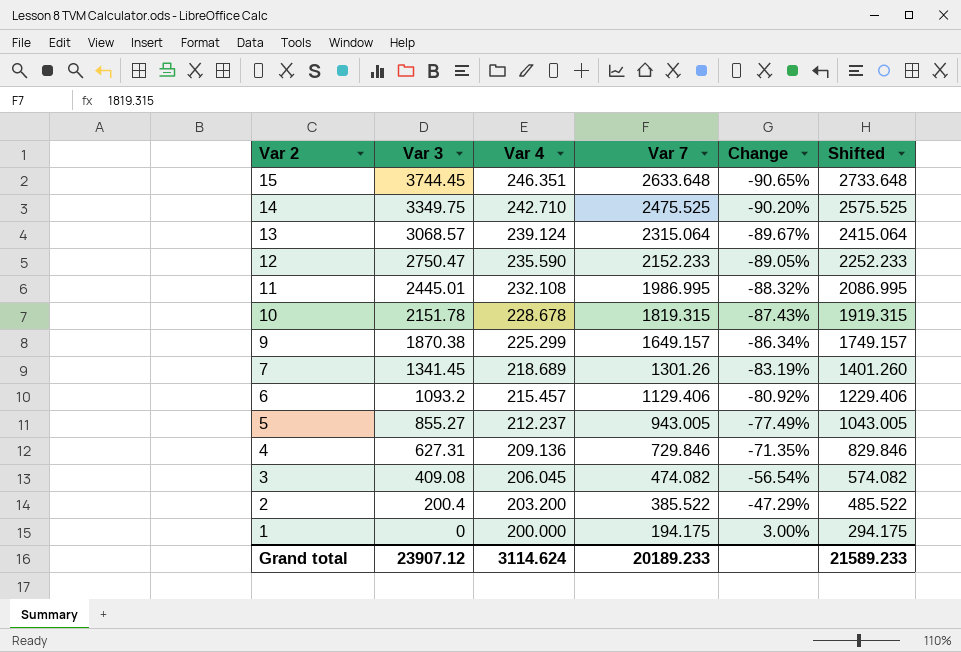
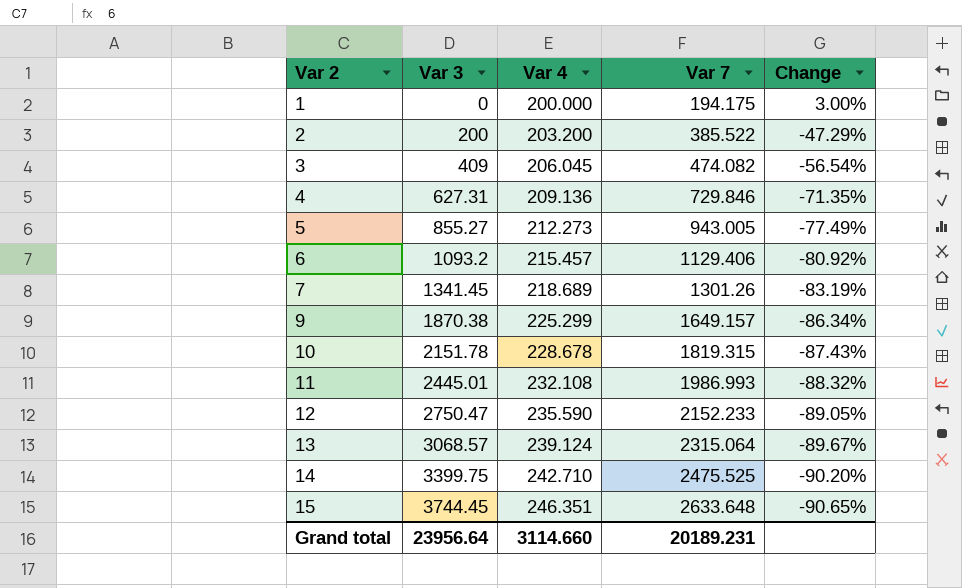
row order: Var 2 descending -> Var 2 ascending
column Shifted | formula: [Var 7] + 100 -> none
2 | Var 3: 200.4 -> 200
3 | Var 3: 409.08 -> 409
5 | Var 4: 212.237 -> 212.273
11 | Var 7: 1986.995 -> 1986.993
14 | Var 3: 3349.75 -> 3399.75
Grand total | Var 3: 23907.12 -> 23956.64
Grand total | Var 4: 3114.624 -> 3114.660
Grand total | Var 7: 20189.233 -> 20189.231

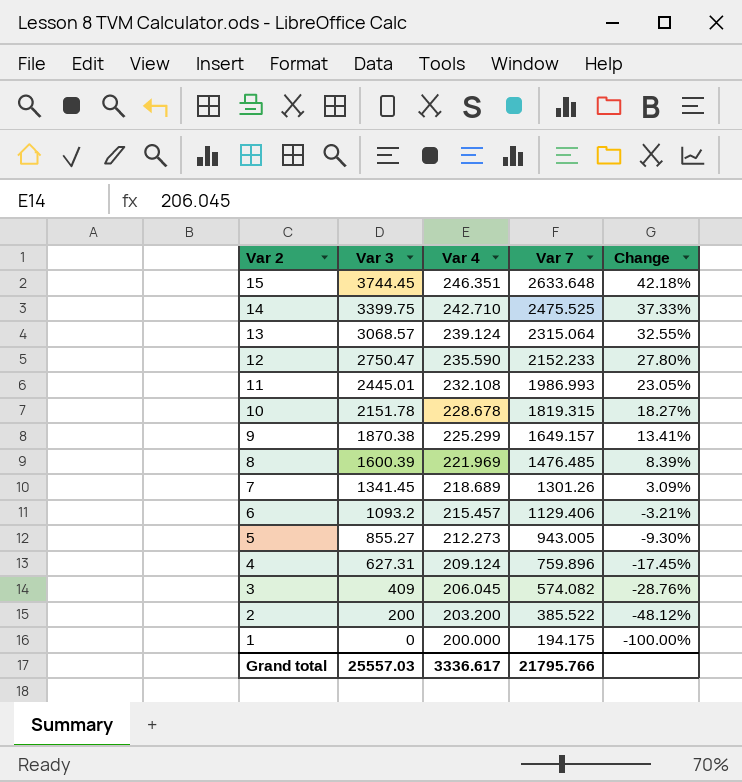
row order: Var 2 ascending -> Var 2 descending
column Change | formula: ([Var 4] - [Var 7]) / [Var 7] -> ([Var 3] - [Var 7]) / [Var 7]
row 8: none -> 1600.39 | 221.969 | 1476.485 | 8.39%
4 | Var 4: 209.136 -> 209.124
4 | Var 7: 729.846 -> 759.896
3 | Var 7: 474.082 -> 574.082
Grand total | Var 3: 23956.64 -> 25557.03
Grand total | Var 4: 3114.660 -> 3336.617
Grand total | Var 7: 20189.231 -> 21795.766

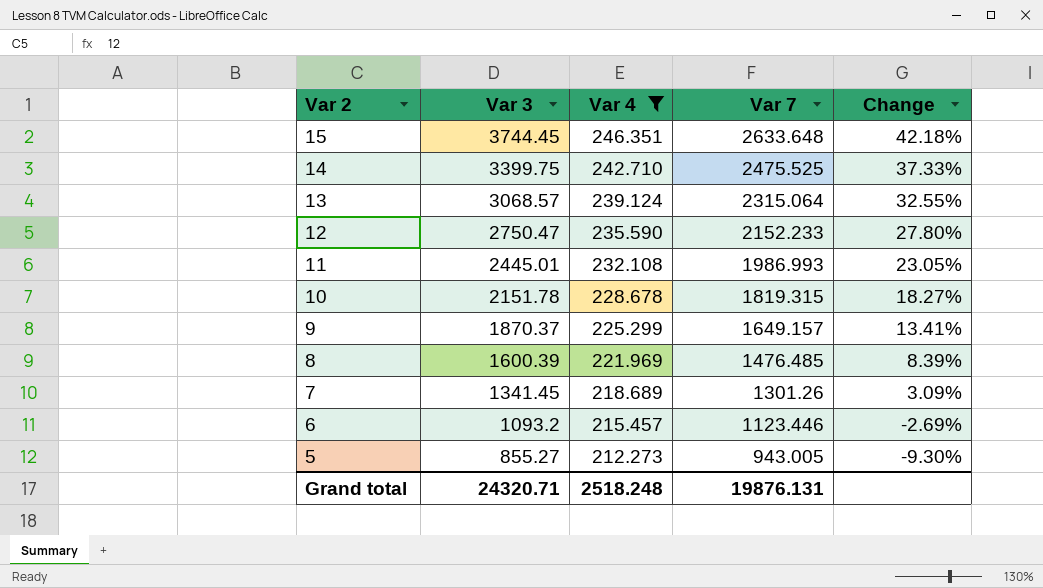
filter: none -> Var 4 >= 212.273
9 | Var 3: 1870.38 -> 1870.37
6 | Var 7: 1129.406 -> 1123.446
6 | Change: -3.21% -> -2.69%
Grand total | Var 3: 25557.03 -> 24320.71
Grand total | Var 4: 3336.617 -> 2518.248
Grand total | Var 7: 21795.766 -> 19876.131

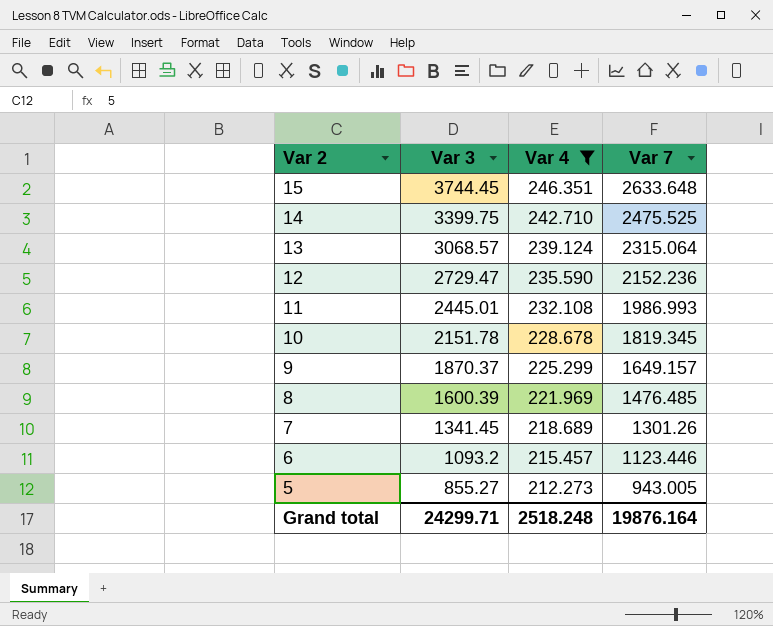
column Change | formula: ([Var 3] - [Var 7]) / [Var 7] -> none
12 | Var 3: 2750.47 -> 2729.47
12 | Var 7: 2152.233 -> 2152.236
10 | Var 7: 1819.315 -> 1819.345
Grand total | Var 3: 24320.71 -> 24299.71
Grand total | Var 7: 19876.131 -> 19876.164

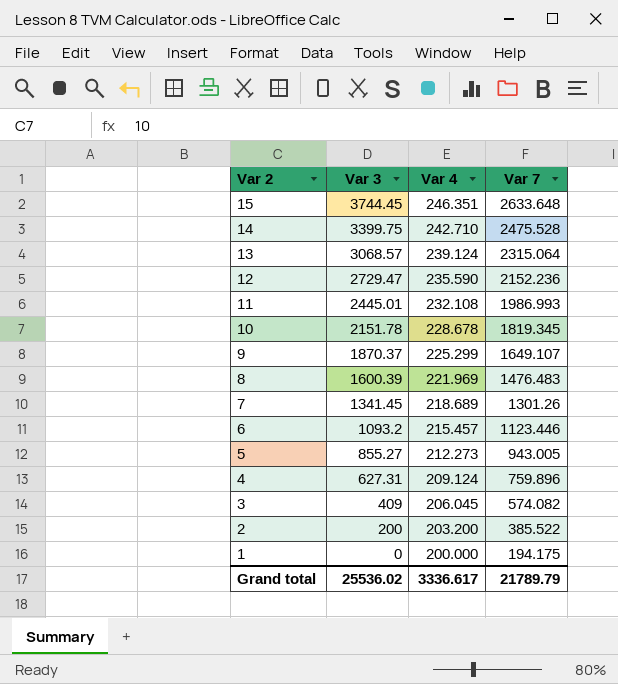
filter: Var 4 >= 212.273 -> none
14 | Var 7: 2475.525 -> 2475.528
9 | Var 7: 1649.157 -> 1649.107
8 | Var 7: 1476.485 -> 1476.483
Grand total | Var 3: 24299.71 -> 25536.02
Grand total | Var 4: 2518.248 -> 3336.617
Grand total | Var 7: 19876.164 -> 21789.79

